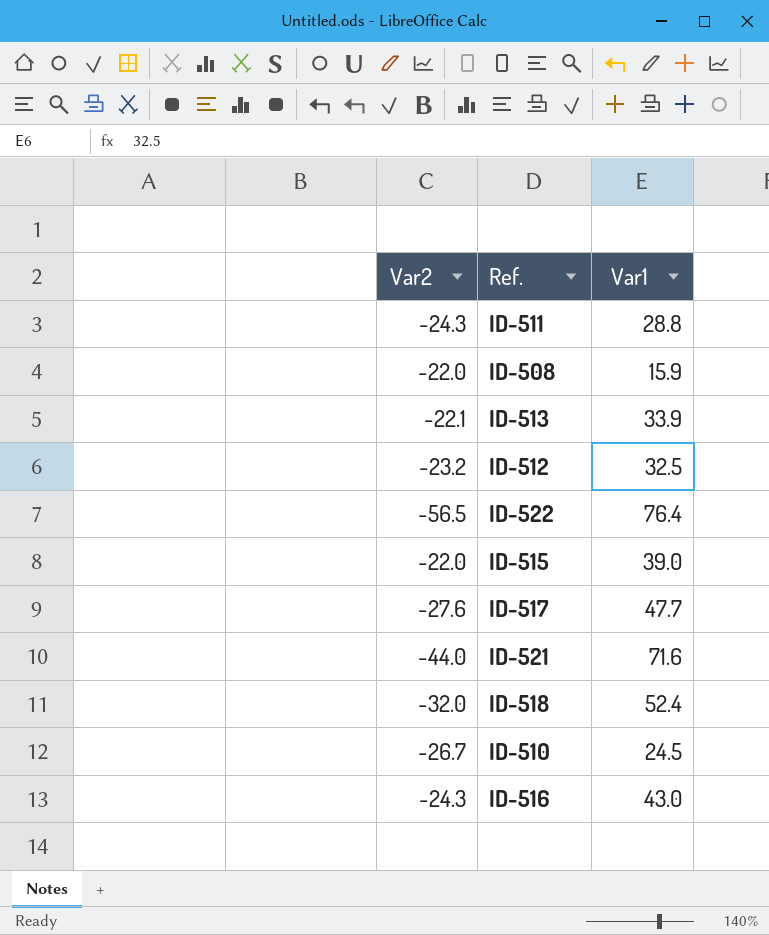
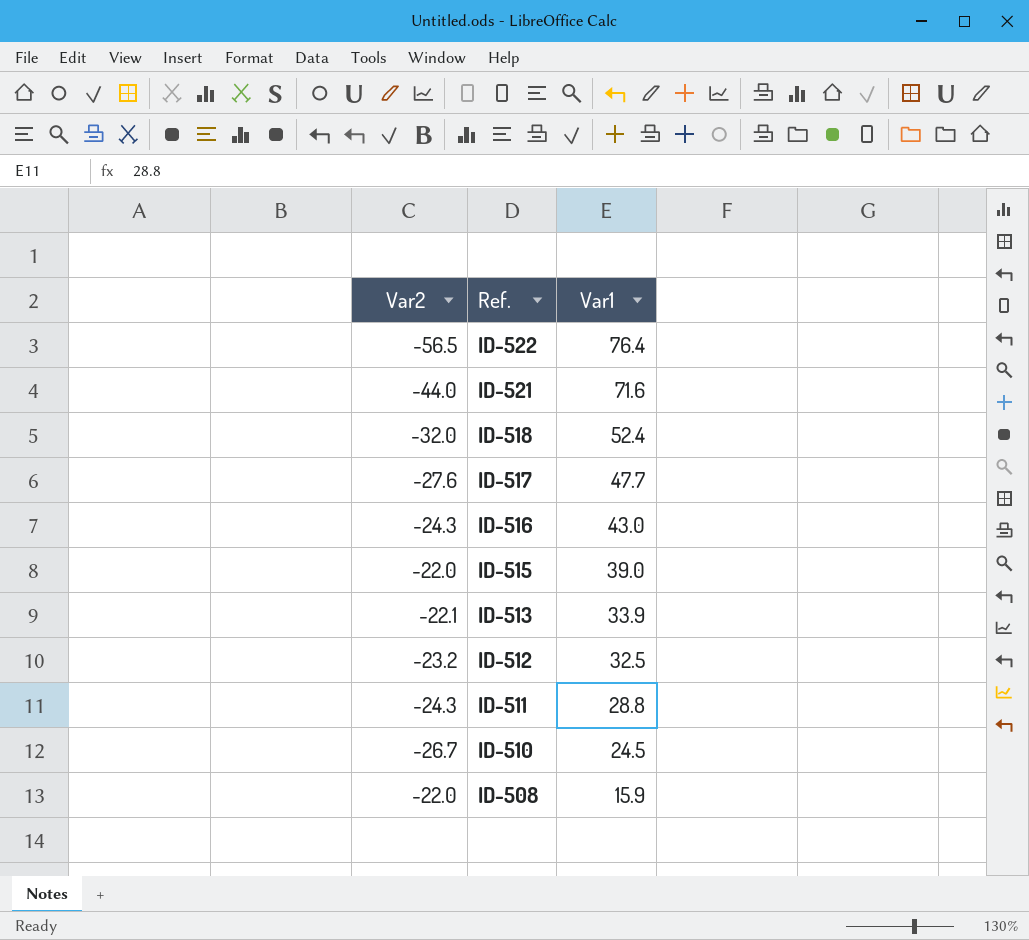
row order: none -> Ref. descending

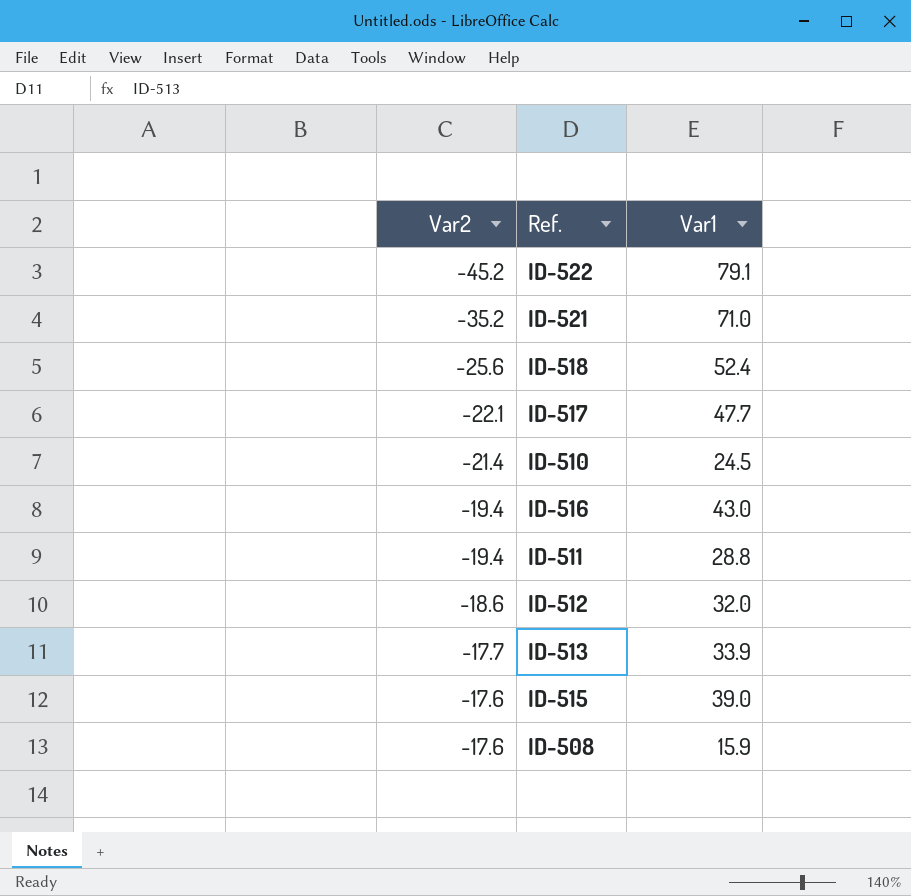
row order: Ref. descending -> Var2 ascending
ID-522 | Var2: -56.5 -> -45.2
ID-522 | Var1: 76.4 -> 79.1
ID-521 | Var2: -44.0 -> -35.2
ID-521 | Var1: 71.6 -> 71.0
ID-518 | Var2: -32.0 -> -25.6
ID-517 | Var2: -27.6 -> -22.1
ID-510 | Var2: -26.7 -> -21.4
ID-516 | Var2: -24.3 -> -19.4
ID-511 | Var2: -24.3 -> -19.4
ID-512 | Var2: -23.2 -> -18.6
ID-512 | Var1: 32.5 -> 32.0
ID-513 | Var2: -22.1 -> -17.7
ID-515 | Var2: -22.0 -> -17.6
ID-508 | Var2: -22.0 -> -17.6

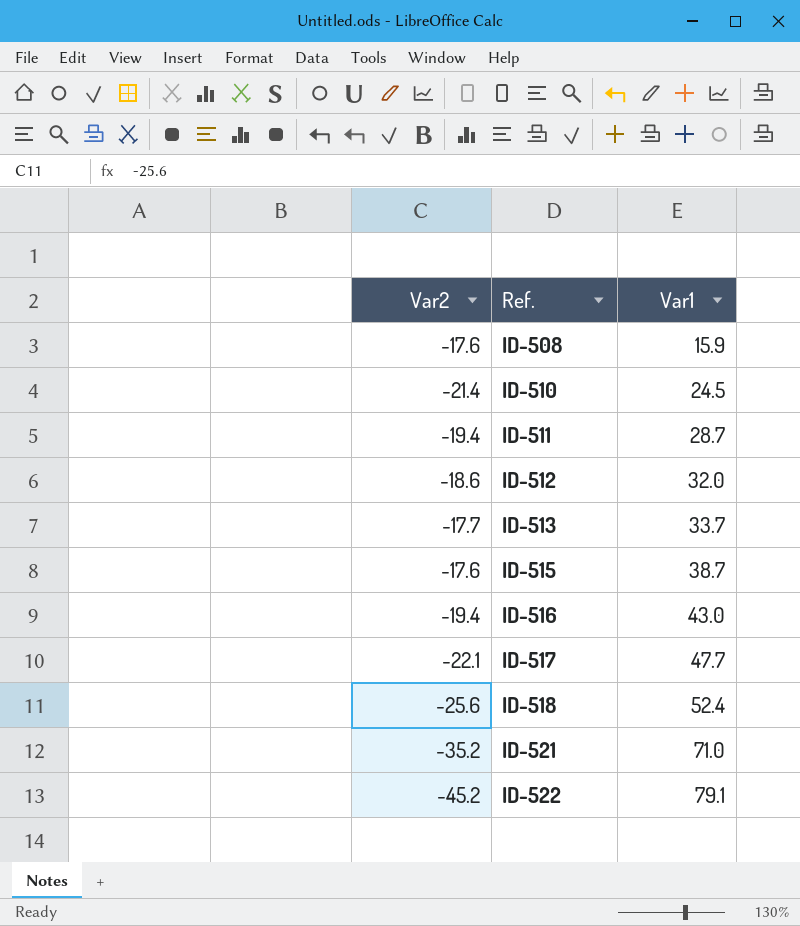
row order: Var2 ascending -> Ref. ascending
ID-511 | Var1: 28.8 -> 28.7
ID-513 | Var1: 33.9 -> 33.7
ID-515 | Var1: 39.0 -> 38.7

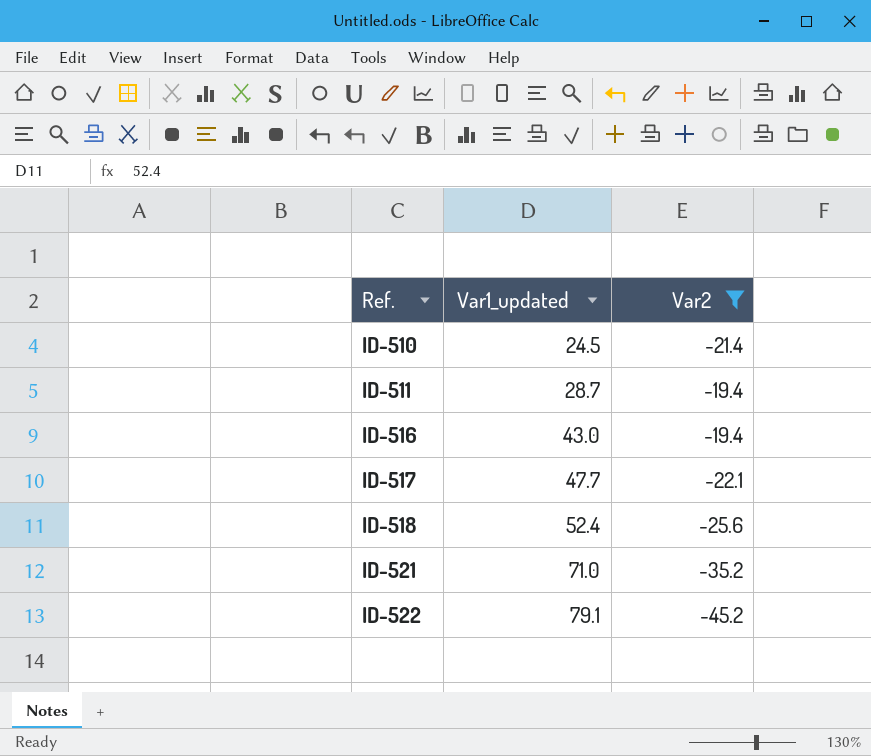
filter: none -> Var2 <= -19.4
column name: Var1 -> Var1_updated
column Var2 | position: 1 -> 3

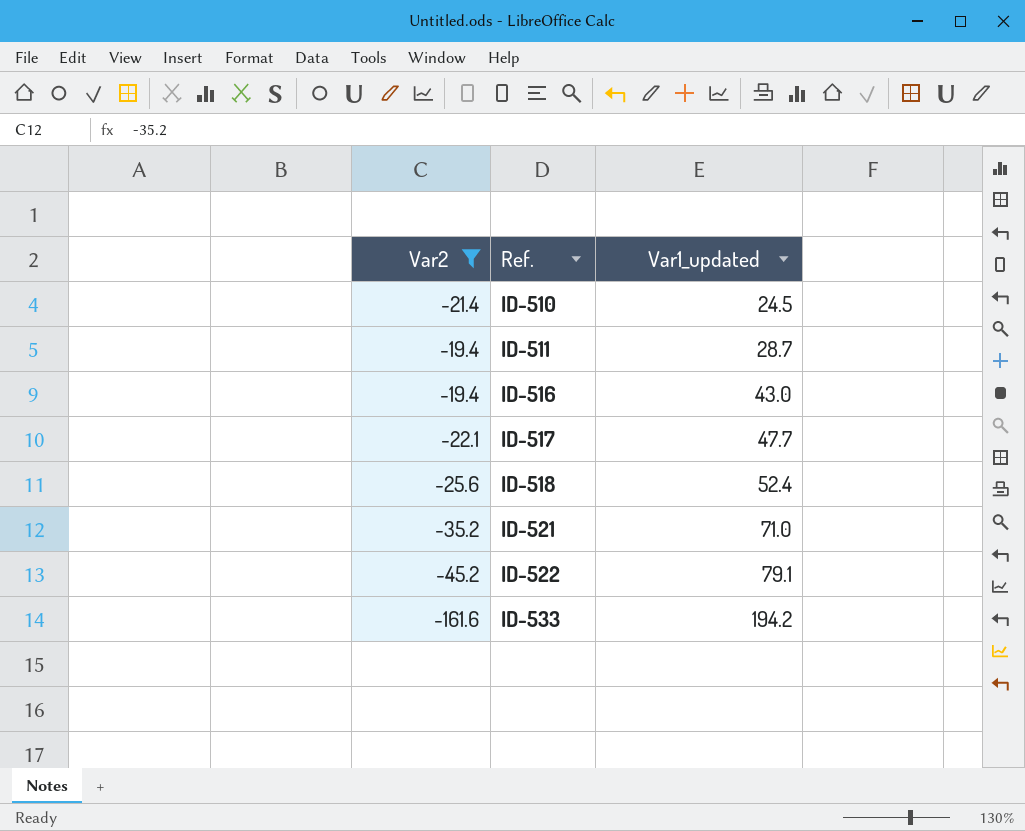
column Var2 | position: 3 -> 1
row ID-533: none -> -161.6 | 194.2

